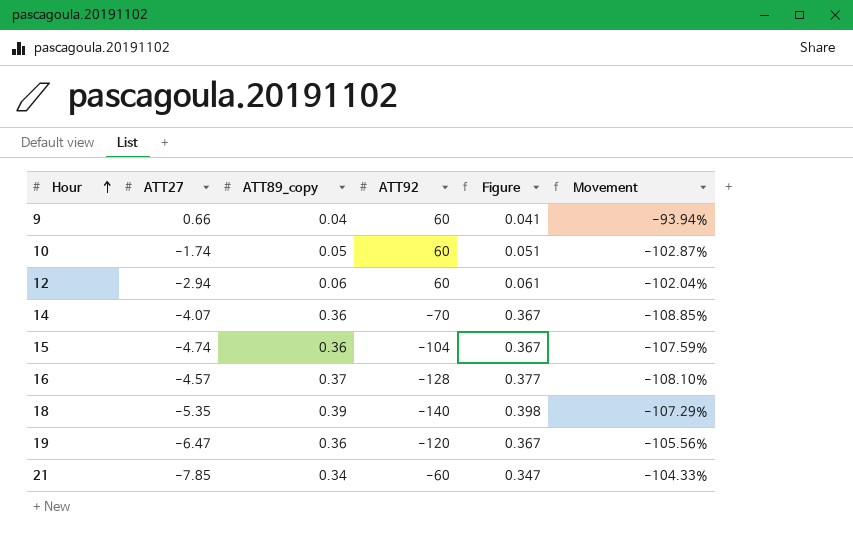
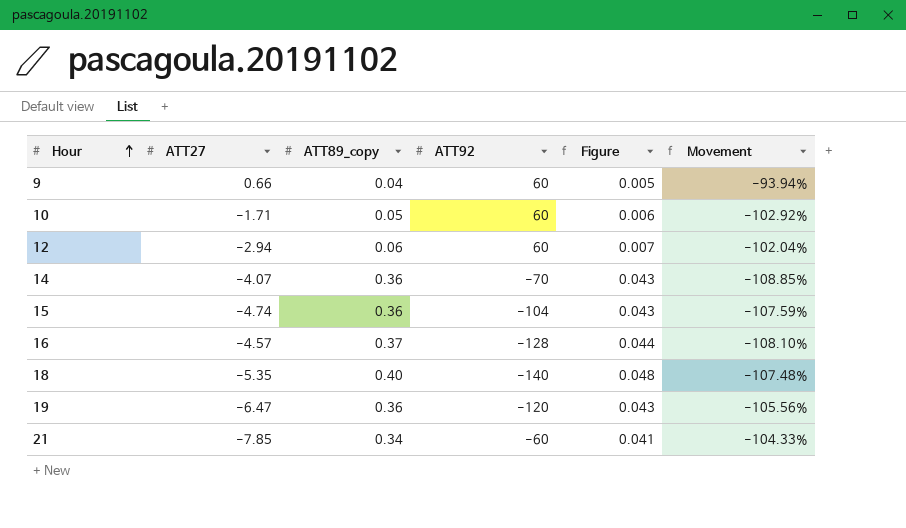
column Figure | formula: [ATT89_copy] * 1.02 -> [ATT89_copy] * 0.12
10 | ATT27: -1.74 -> -1.71
10 | Movement: -102.87% -> -102.92%
18 | ATT89_copy: 0.39 -> 0.40
18 | Movement: -107.29% -> -107.48%

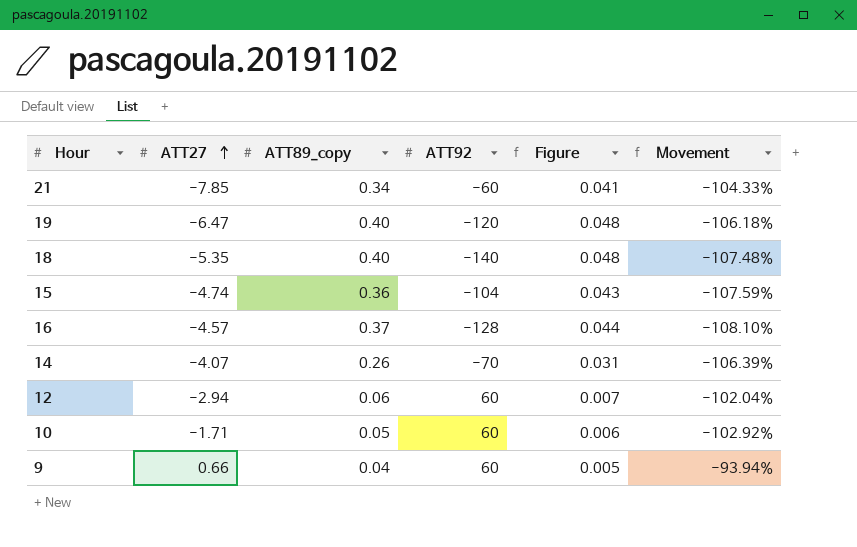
row order: Hour ascending -> ATT27 ascending
19 | ATT89_copy: 0.36 -> 0.40
19 | Figure: 0.043 -> 0.048
19 | Movement: -105.56% -> -106.18%
14 | ATT89_copy: 0.36 -> 0.26
14 | Figure: 0.043 -> 0.031
14 | Movement: -108.85% -> -106.39%

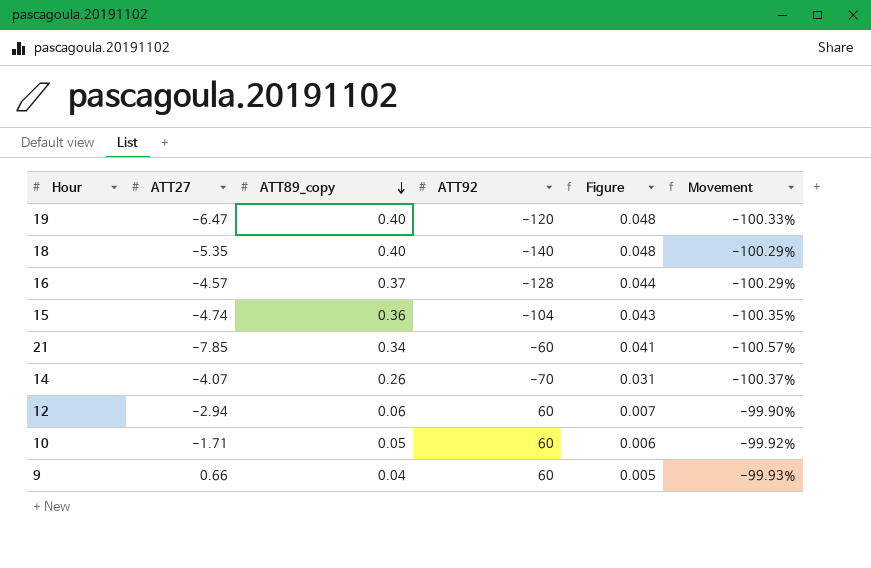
row order: ATT27 ascending -> ATT89_copy descending
column Movement | formula: ([ATT89_copy] - [ATT27]) / [ATT27] -> ([ATT89_copy] - [ATT92]) / [ATT92]

